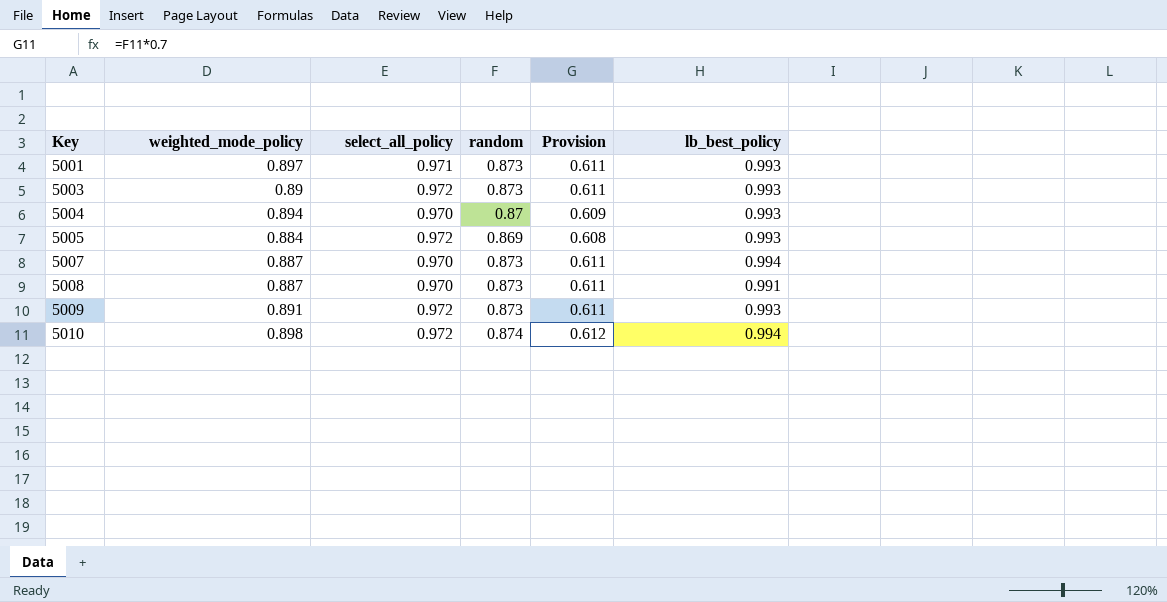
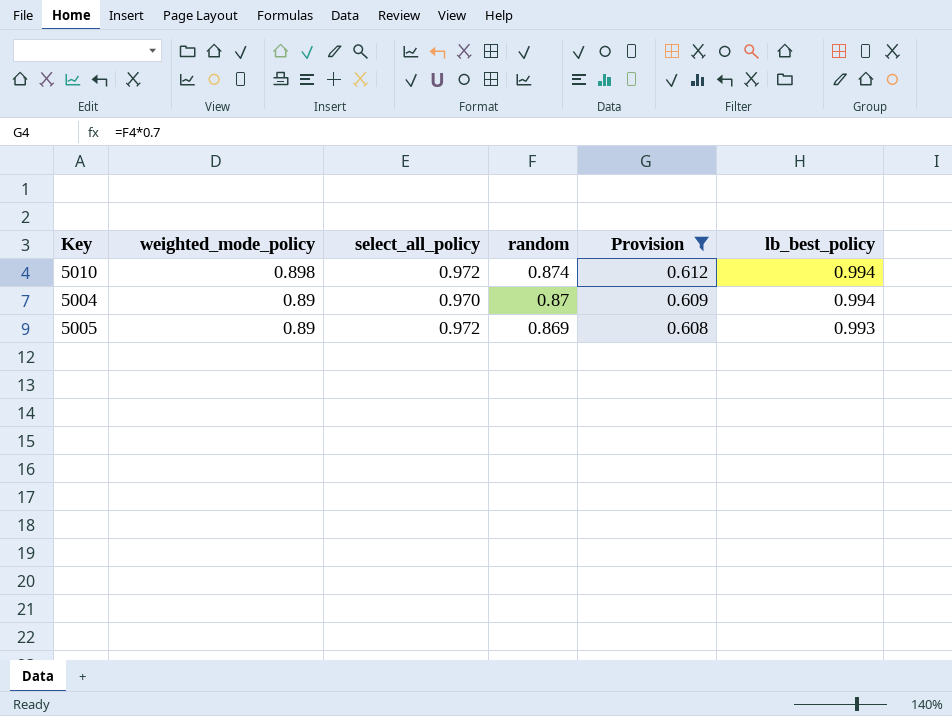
filter: none -> Provision != 0.611
row order: Key ascending -> weighted_mode_policy descending
5004 | weighted_mode_policy: 0.894 -> 0.89
5004 | lb_best_policy: 0.993 -> 0.994
5005 | weighted_mode_policy: 0.884 -> 0.89

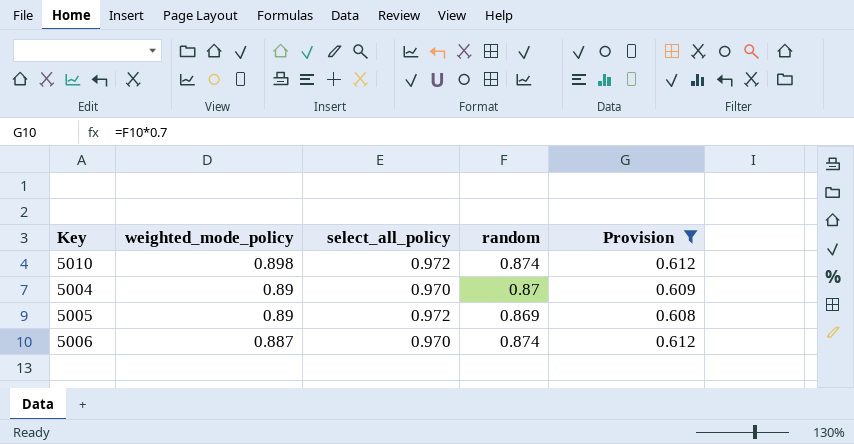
column lb_best_policy | position: 6 -> none
row 5006: none -> 0.887 | 0.970 | 0.874 | 0.612

